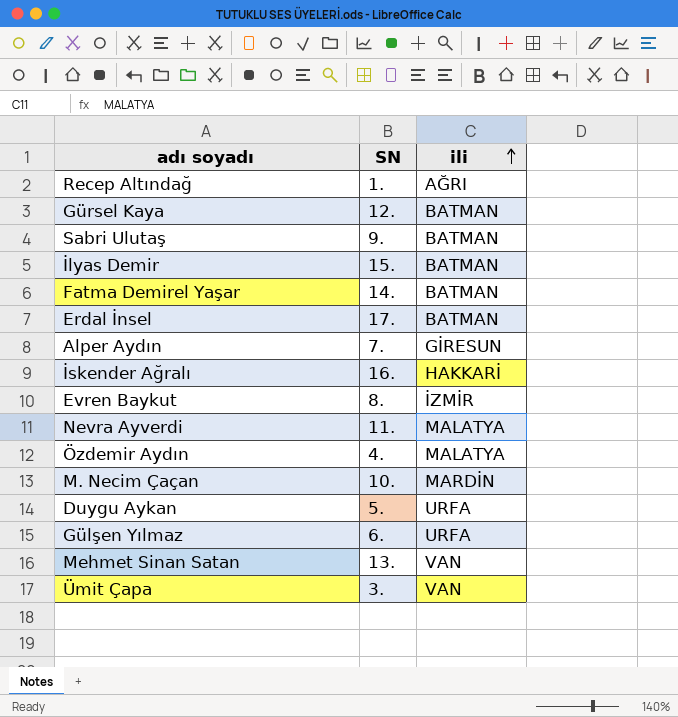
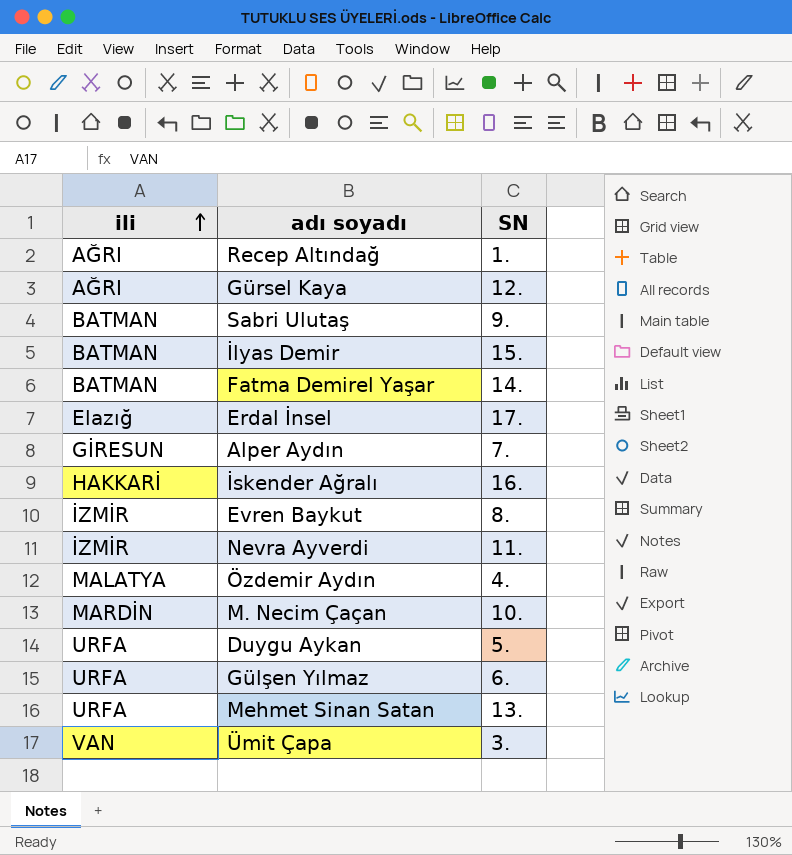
column ili | position: 3 -> 1
Gürsel Kaya | ili: BATMAN -> AĞRI
Erdal İnsel | ili: BATMAN -> Elazığ
Nevra Ayverdi | ili: MALATYA -> İZMİR
Mehmet Sinan Satan | ili: VAN -> URFA

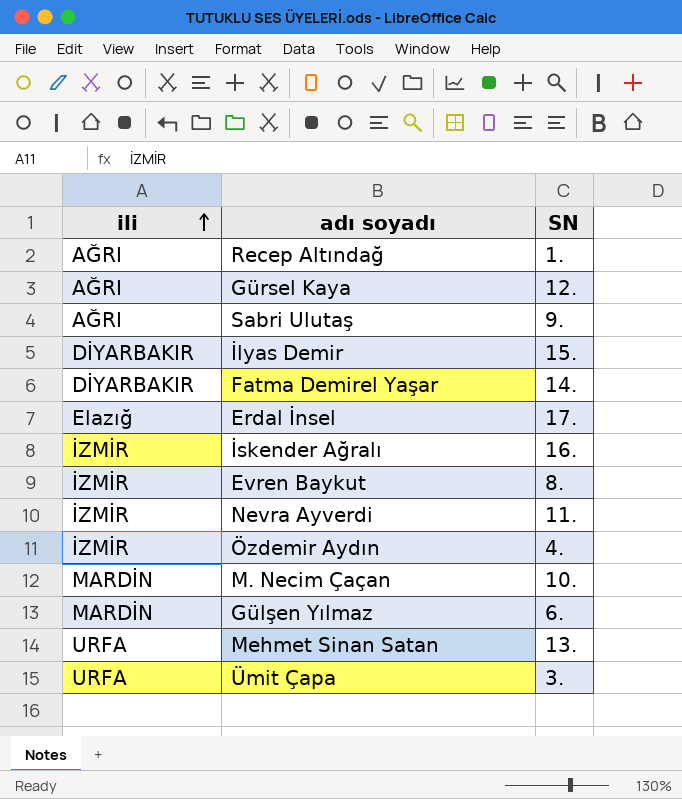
row Alper Aydın: GİRESUN | 7. -> none
row Duygu Aykan: URFA | 5. -> none
Sabri Ulutaş | ili: BATMAN -> AĞRI
İlyas Demir | ili: BATMAN -> DİYARBAKIR
Fatma Demirel Yaşar | ili: BATMAN -> DİYARBAKIR
İskender Ağralı | ili: HAKKARİ -> İZMİR
Özdemir Aydın | ili: MALATYA -> İZMİR
Gülşen Yılmaz | ili: URFA -> MARDİN
Ümit Çapa | ili: VAN -> URFA

